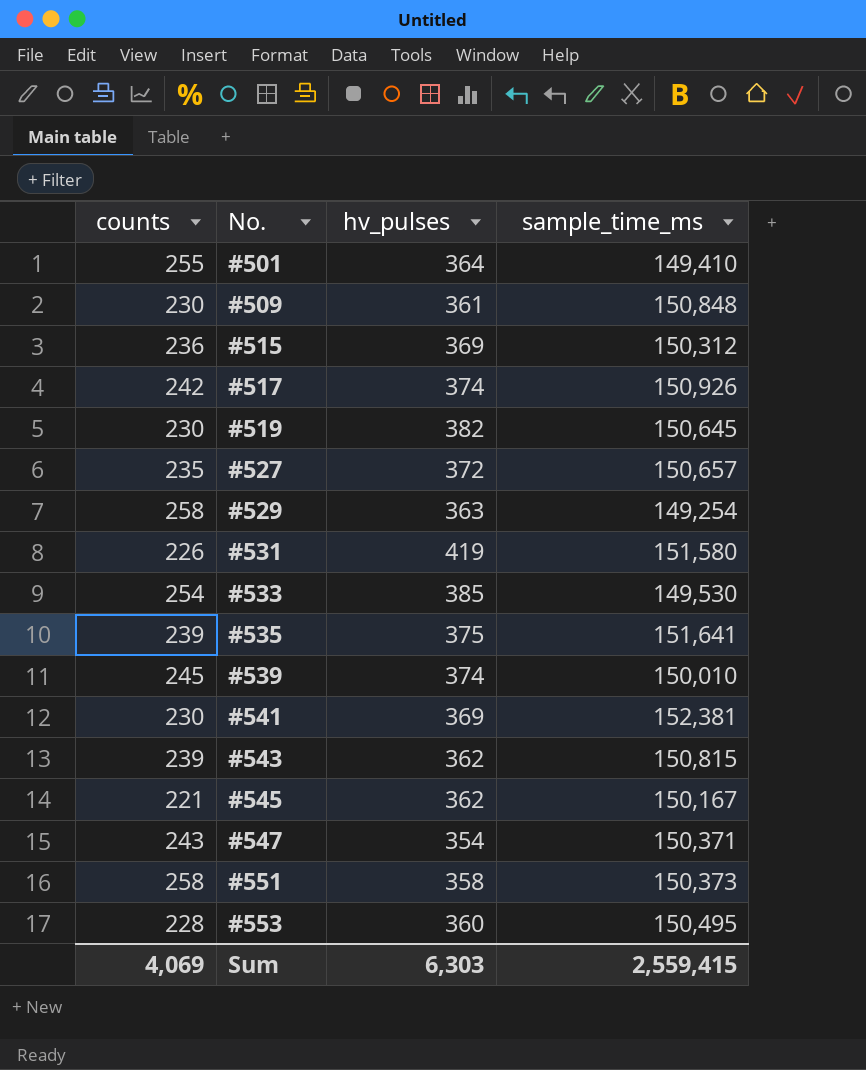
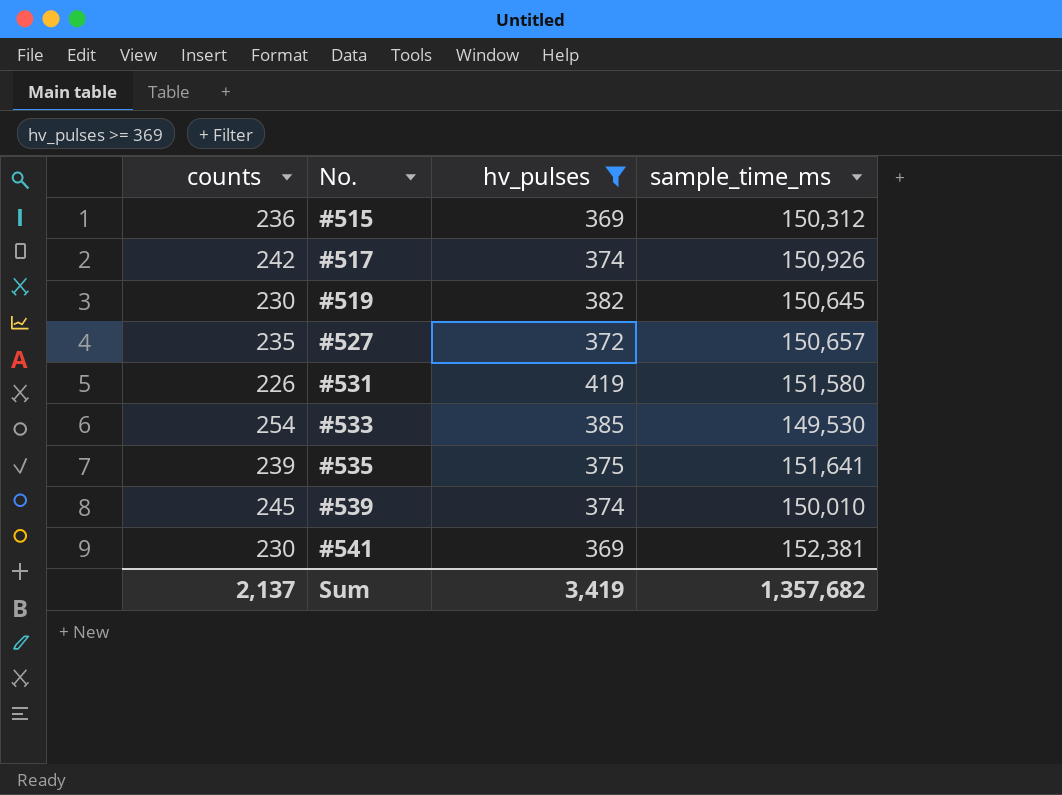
filter: none -> hv_pulses >= 369
Sum | counts: 4,069 -> 2,137
Sum | hv_pulses: 6,303 -> 3,419
Sum | sample_time_ms: 2,559,415 -> 1,357,682

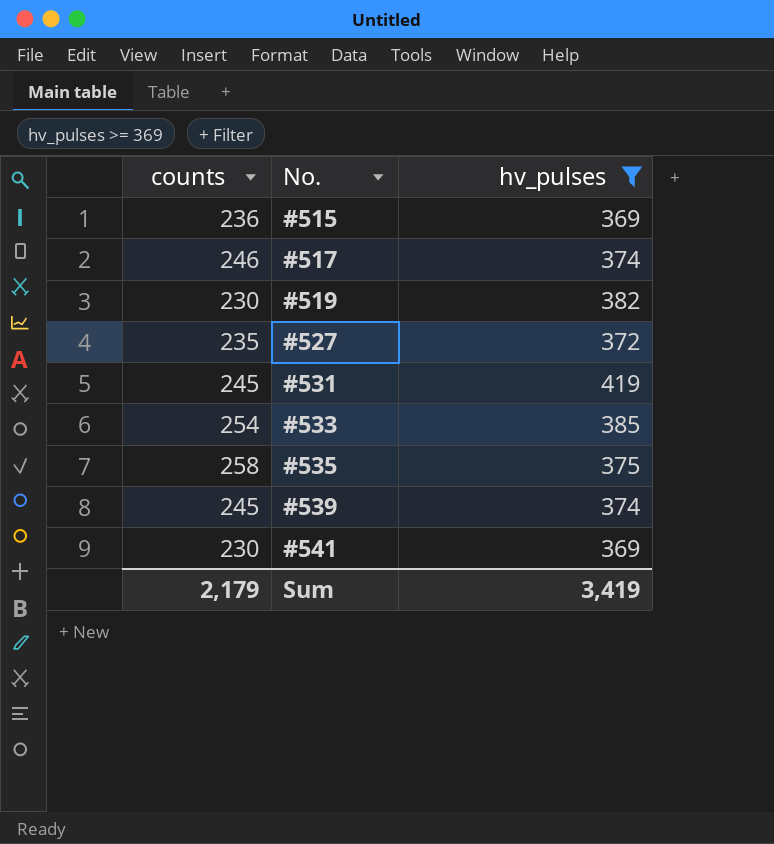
column sample_time_ms | position: 4 -> none
#517 | counts: 242 -> 246
#531 | counts: 226 -> 245
#535 | counts: 239 -> 258
Sum | counts: 2,137 -> 2,179

